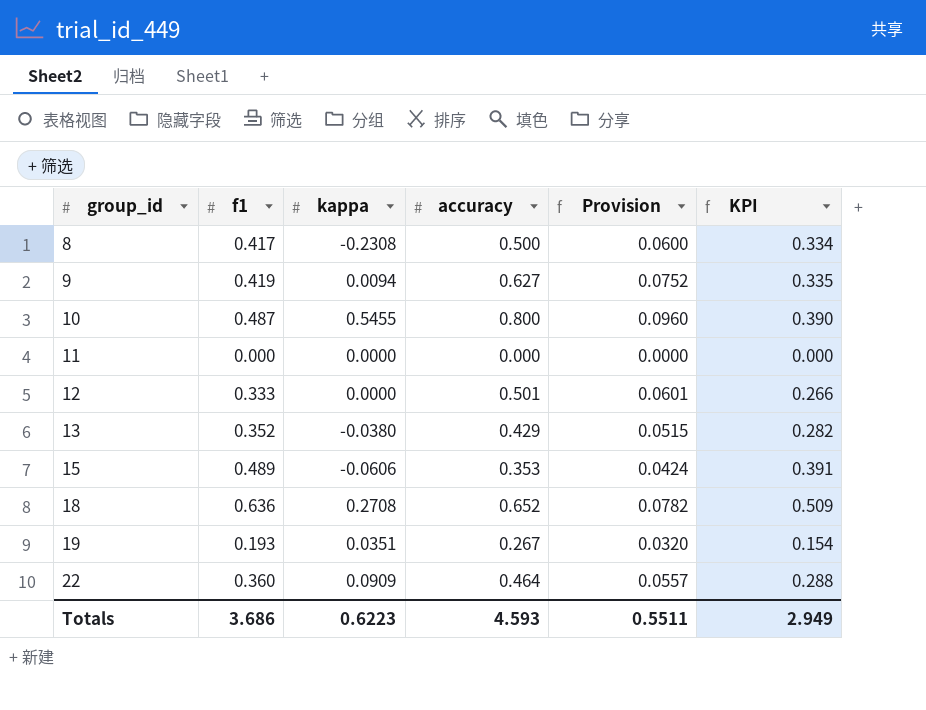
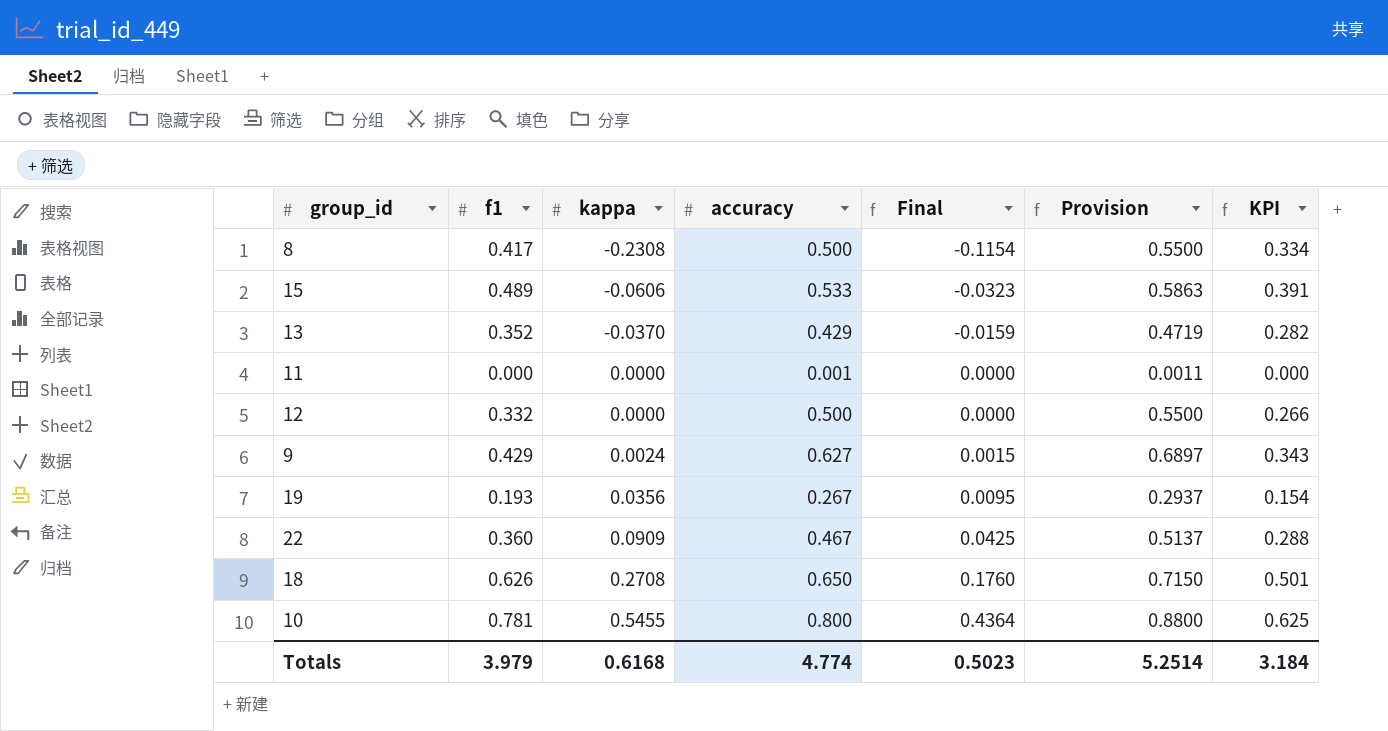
row order: group_id ascending -> kappa ascending
column Final | formula: none -> [kappa] * [accuracy]
column Provision | formula: [accuracy] * 0.12 -> [accuracy] * 1.1
15 | accuracy: 0.353 -> 0.533
13 | kappa: -0.0380 -> -0.0370
11 | accuracy: 0.000 -> 0.001
12 | f1: 0.333 -> 0.332
12 | accuracy: 0.501 -> 0.500
9 | f1: 0.419 -> 0.429
9 | kappa: 0.0094 -> 0.0024
9 | KPI: 0.335 -> 0.343
19 | kappa: 0.0351 -> 0.0356
22 | accuracy: 0.464 -> 0.467
18 | f1: 0.636 -> 0.626
18 | accuracy: 0.652 -> 0.650
18 | KPI: 0.509 -> 0.501
10 | f1: 0.487 -> 0.781
10 | KPI: 0.390 -> 0.625
Totals | f1: 3.686 -> 3.979
Totals | kappa: 0.6223 -> 0.6168
Totals | accuracy: 4.593 -> 4.774
Totals | Provision: 0.5511 -> 5.2514
Totals | KPI: 2.949 -> 3.184

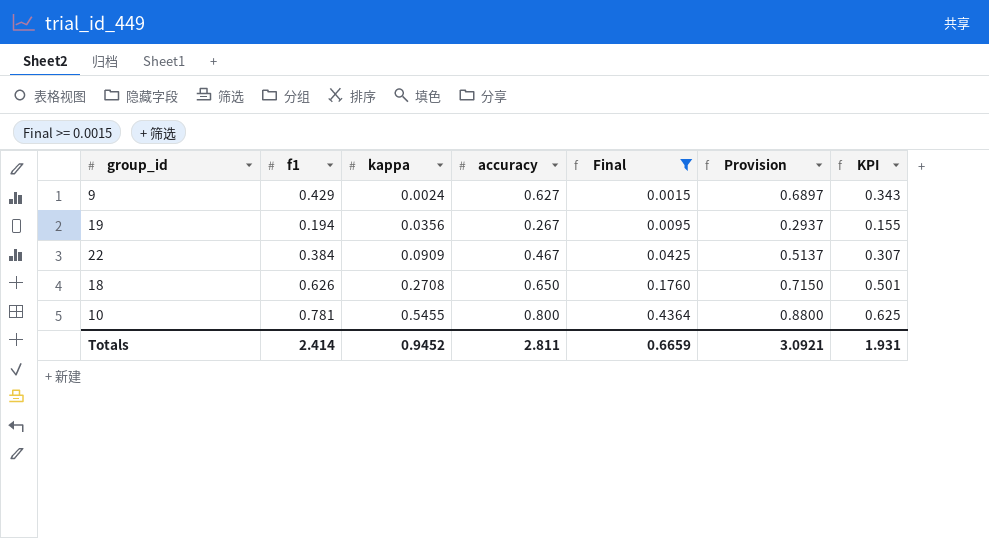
filter: none -> Final >= 0.0015
19 | f1: 0.193 -> 0.194
19 | KPI: 0.154 -> 0.155
22 | f1: 0.360 -> 0.384
22 | KPI: 0.288 -> 0.307
Totals | f1: 3.979 -> 2.414
Totals | kappa: 0.6168 -> 0.9452
Totals | accuracy: 4.774 -> 2.811
Totals | Final: 0.5023 -> 0.6659
Totals | Provision: 5.2514 -> 3.0921
Totals | KPI: 3.184 -> 1.931

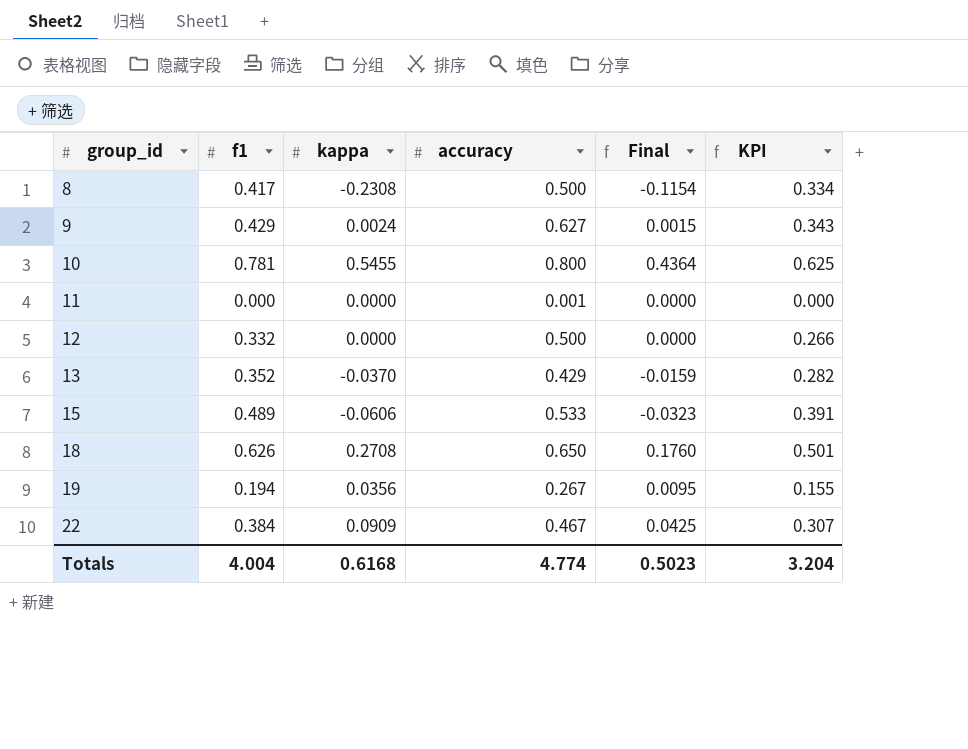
filter: Final >= 0.0015 -> none
row order: kappa ascending -> group_id ascending
column Provision | formula: [accuracy] * 1.1 -> none
Totals | f1: 2.414 -> 4.004
Totals | kappa: 0.9452 -> 0.6168
Totals | accuracy: 2.811 -> 4.774
Totals | Final: 0.6659 -> 0.5023
Totals | KPI: 1.931 -> 3.204

